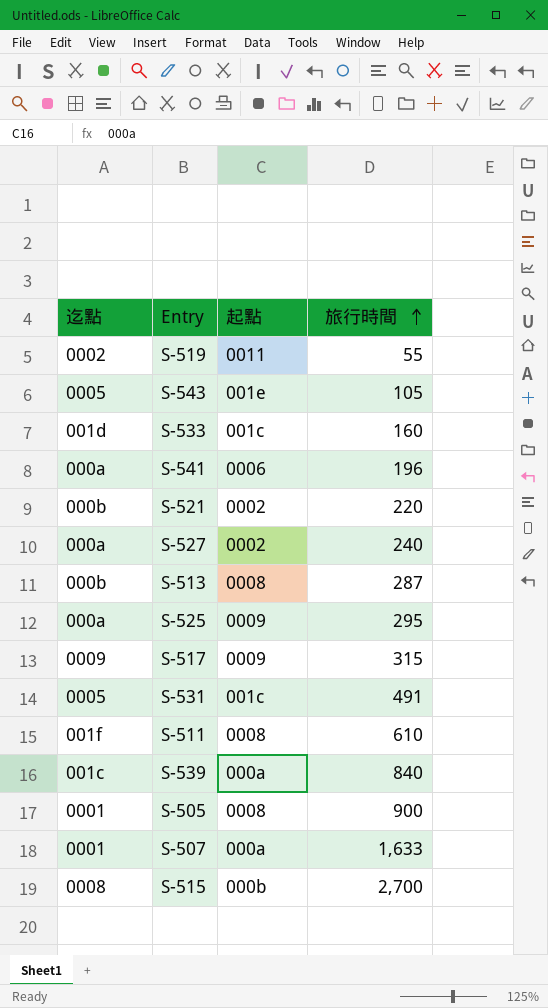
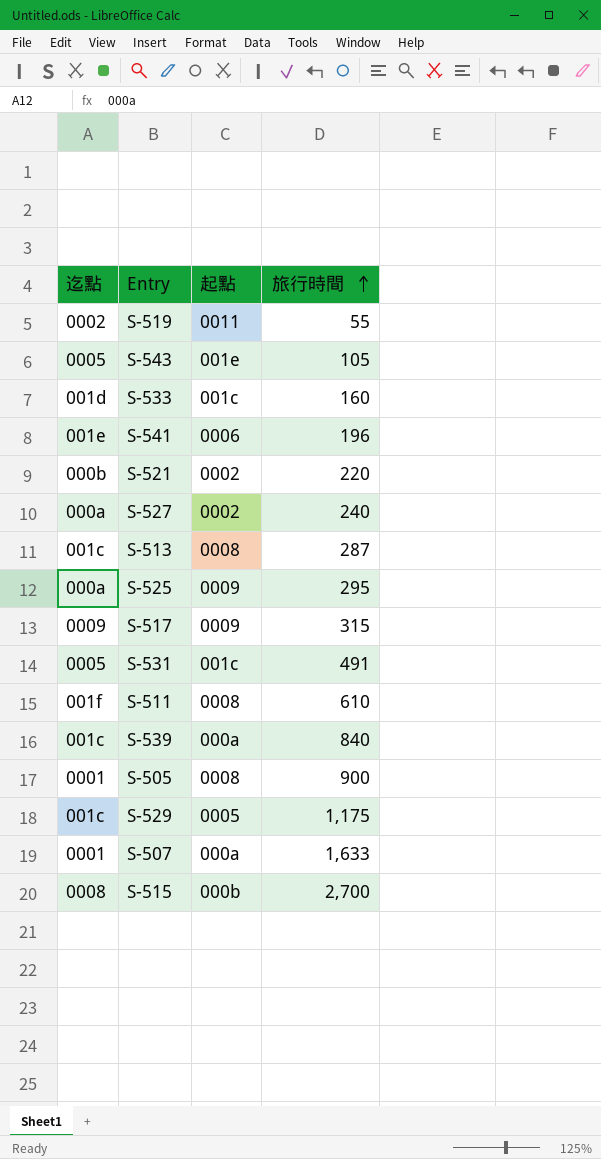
S-541 | 迄點: 000a -> 001e
S-513 | 迄點: 000b -> 001c
row S-529: none -> 001c | 0005 | 1,175

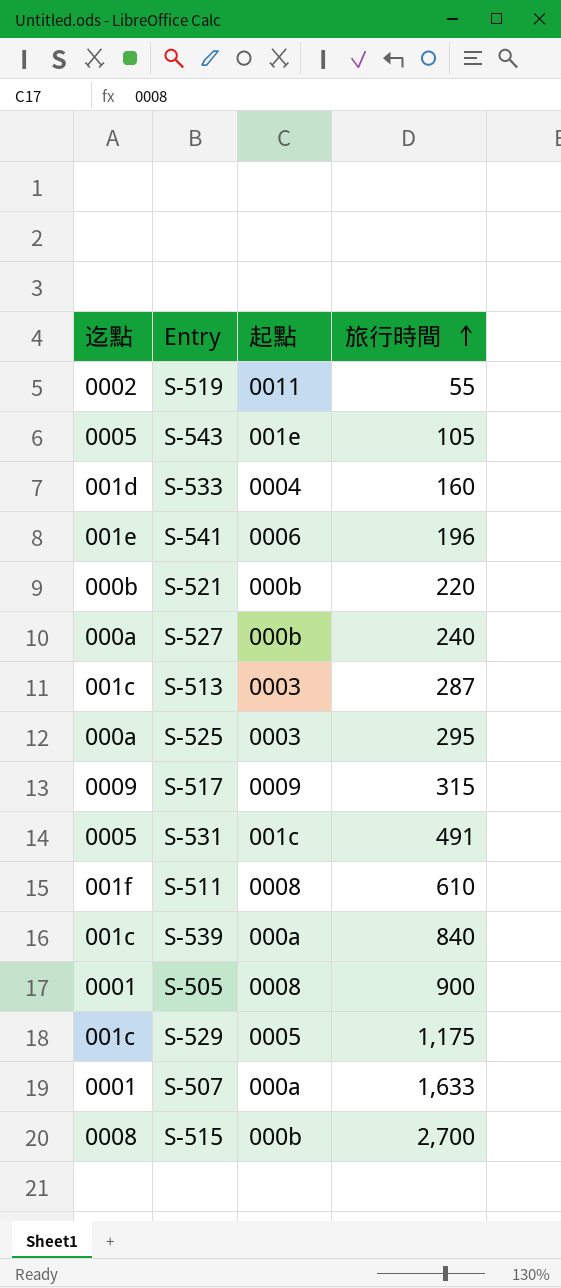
S-533 | 起點: 001c -> 0004
S-521 | 起點: 0002 -> 000b
S-527 | 起點: 0002 -> 000b
S-513 | 起點: 0008 -> 0003
S-525 | 起點: 0009 -> 0003

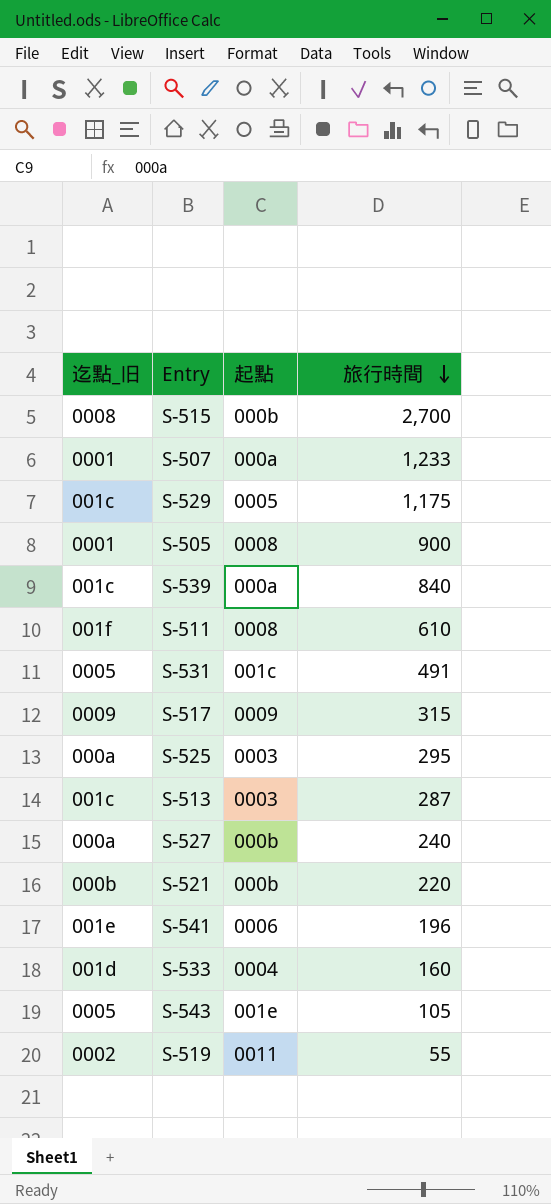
row order: 旅行時間 ascending -> 旅行時間 descending
column name: 迄點 -> 迄點_旧
S-507 | 旅行時間: 1,633 -> 1,233

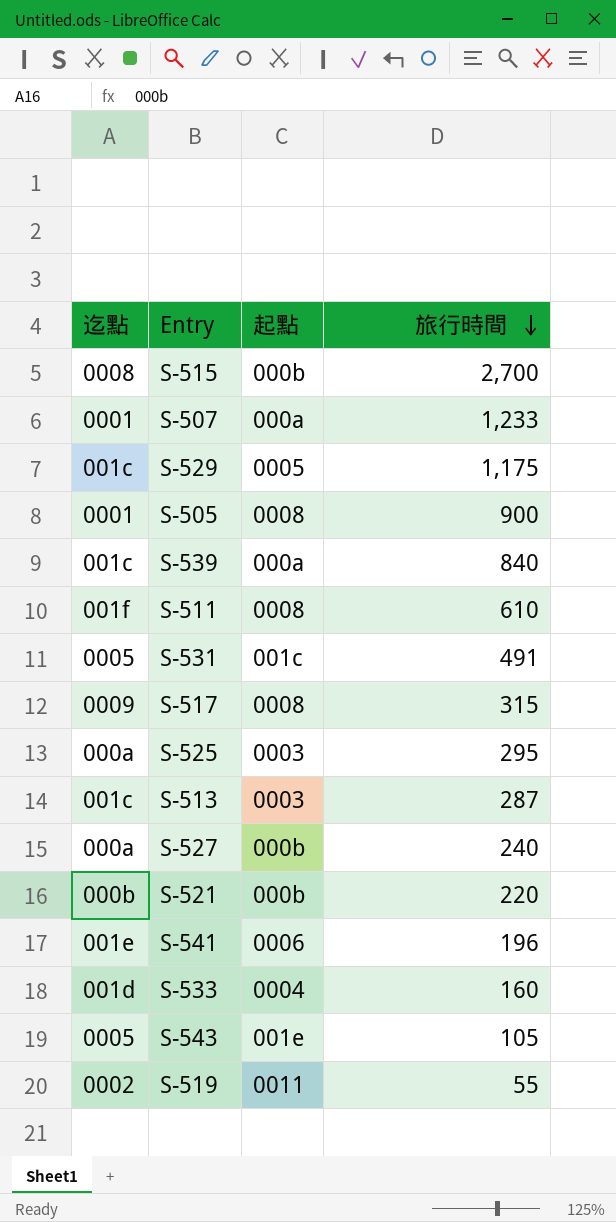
column name: 迄點_旧 -> 迄點
S-517 | 起點: 0009 -> 0008

